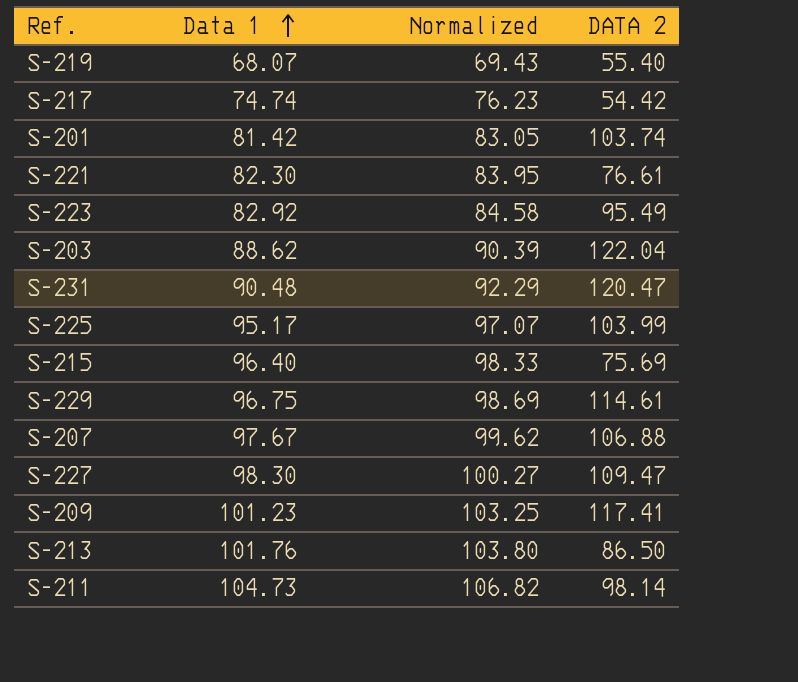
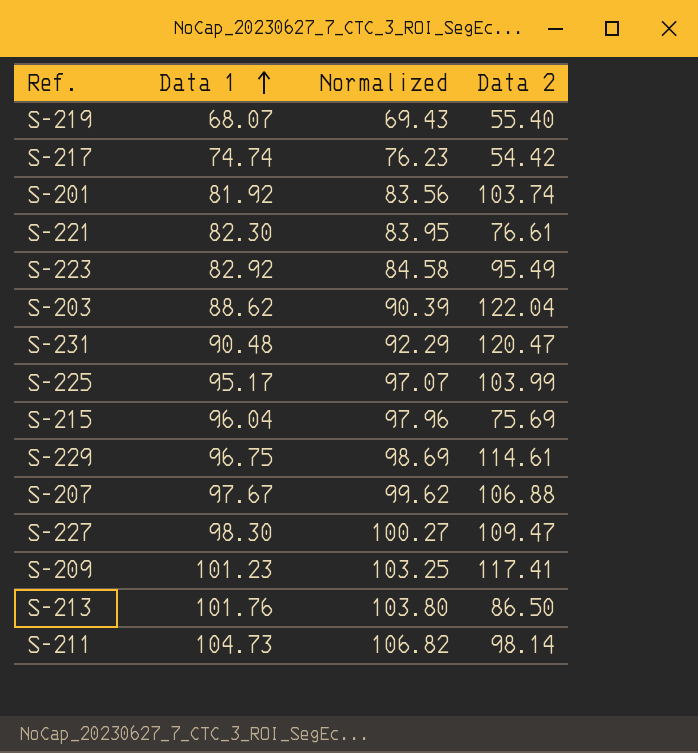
column name: DATA 2 -> Data 2
S-201 | Data 1: 81.42 -> 81.92
S-201 | Normalized: 83.05 -> 83.56
S-215 | Data 1: 96.40 -> 96.04
S-215 | Normalized: 98.33 -> 97.96

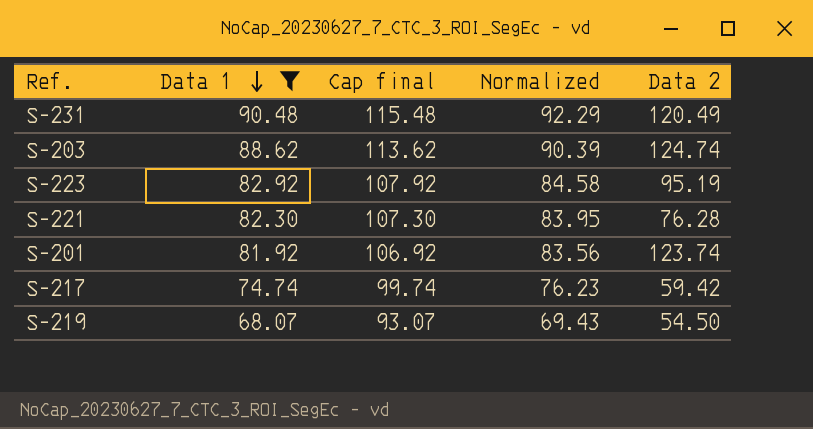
filter: none -> Data 1 <= 90.48
row order: Data 1 ascending -> Data 1 descending
column Cap final | formula: none -> [Data 1] + 25
S-231 | Data 2: 120.47 -> 120.49
S-203 | Data 2: 122.04 -> 124.74
S-223 | Data 2: 95.49 -> 95.19
S-221 | Data 2: 76.61 -> 76.28
S-201 | Data 2: 103.74 -> 123.74
S-217 | Data 2: 54.42 -> 59.42
S-219 | Data 2: 55.40 -> 54.50

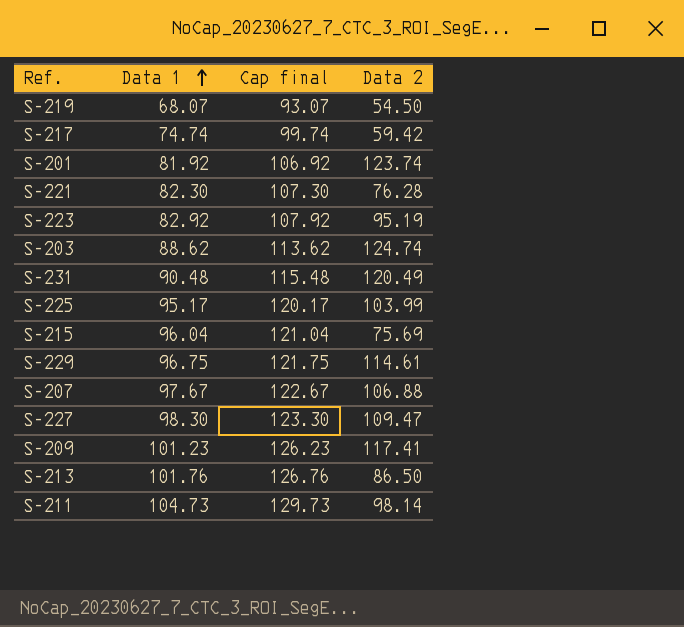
filter: Data 1 <= 90.48 -> none
row order: Data 1 descending -> Data 1 ascending
column Normalized | formula: [Data 1] * 1.02 -> none

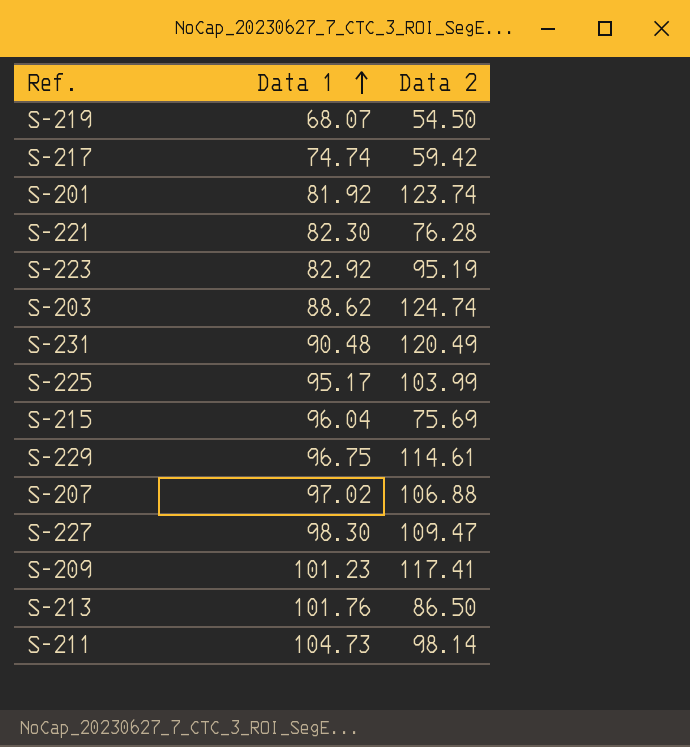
column Cap final | formula: [Data 1] + 25 -> none
S-207 | Data 1: 97.67 -> 97.02

